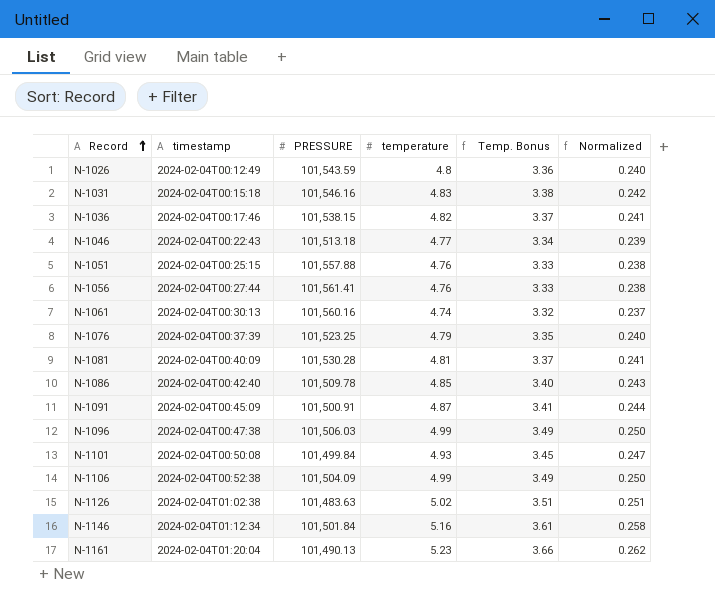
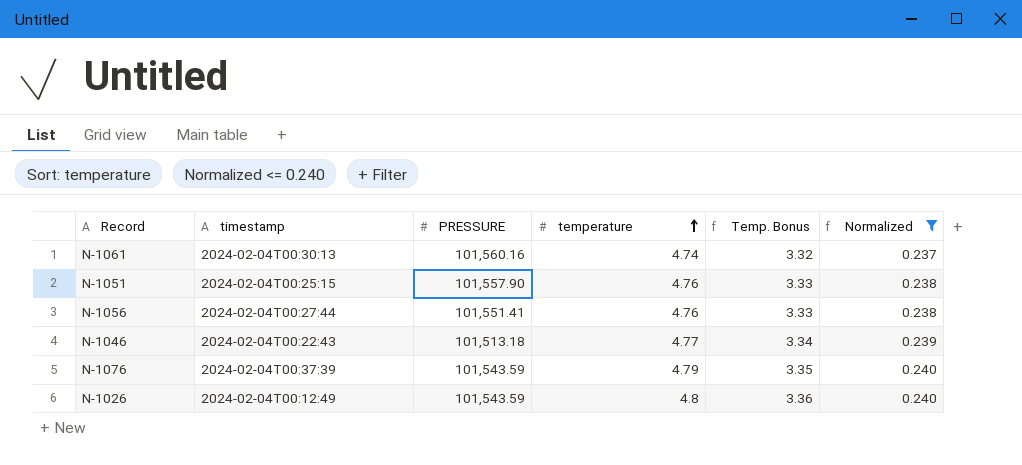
filter: none -> Normalized <= 0.240
row order: Record ascending -> temperature ascending
N-1051 | PRESSURE: 101,557.88 -> 101,557.90
N-1056 | PRESSURE: 101,561.41 -> 101,551.41
N-1076 | PRESSURE: 101,523.25 -> 101,543.59

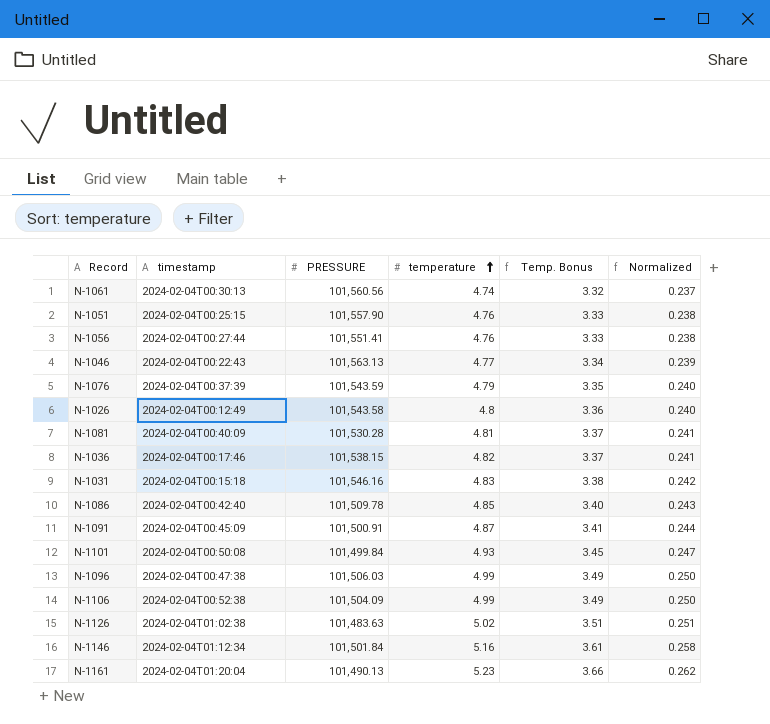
filter: Normalized <= 0.240 -> none
N-1061 | PRESSURE: 101,560.16 -> 101,560.56
N-1046 | PRESSURE: 101,513.18 -> 101,563.13
N-1026 | PRESSURE: 101,543.59 -> 101,543.58

